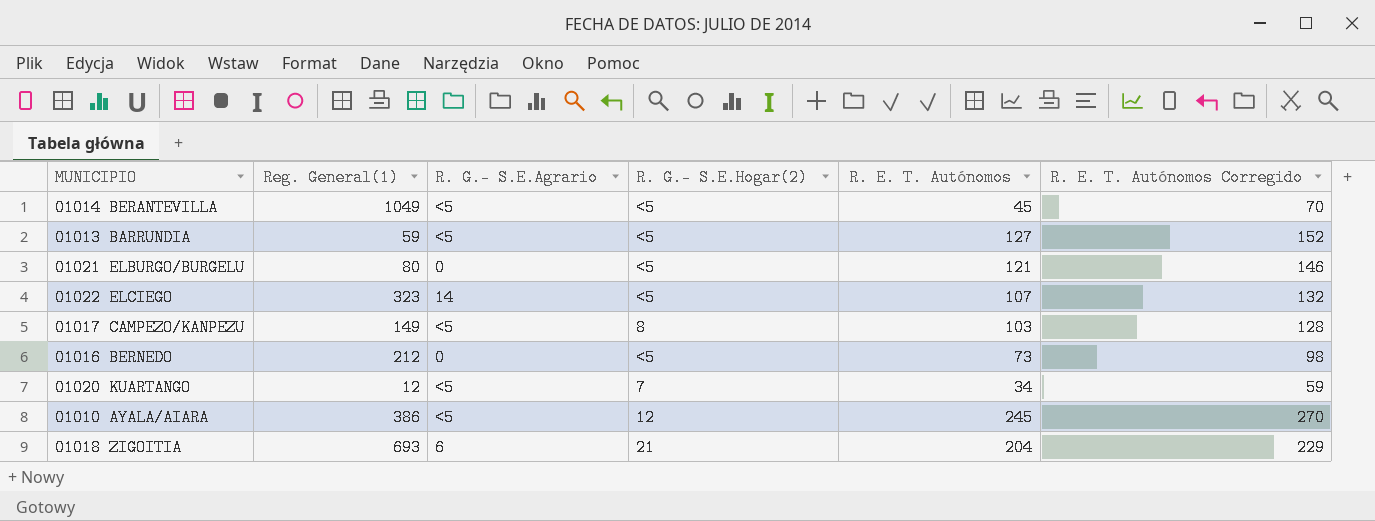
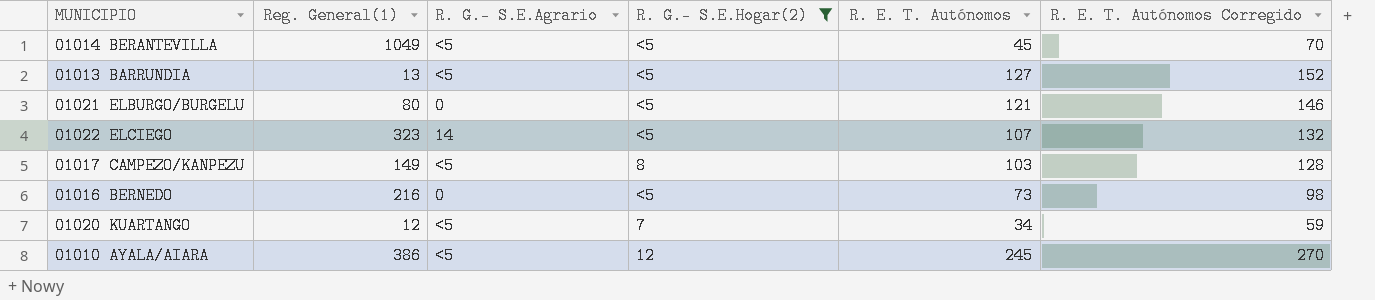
filter: none -> R. G.- S.E.Hogar(2) != 21
01013 BARRUNDIA | Reg. General(1): 59 -> 13
01016 BERNEDO | Reg. General(1): 212 -> 216

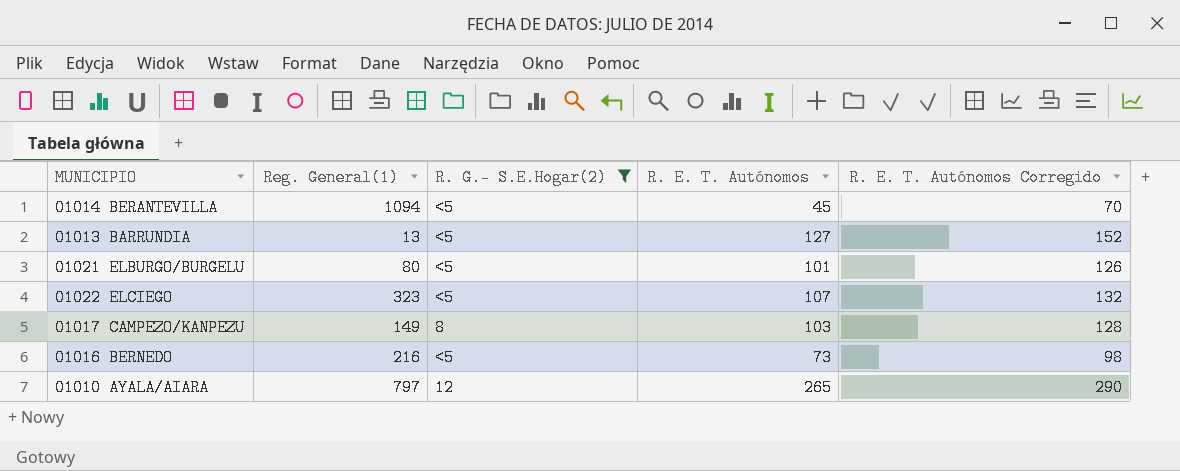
column R. G.- S.E.Agrario | position: 3 -> none
row 01020 KUARTANGO: 12 | <5 | 7 | 34 | 59 -> none
01014 BERANTEVILLA | Reg. General(1): 1049 -> 1094
01021 ELBURGO/BURGELU | R. E. T. Autónomos: 121 -> 101
01021 ELBURGO/BURGELU | R. E. T. Autónomos Corregido: 146 -> 126
01010 AYALA/AIARA | Reg. General(1): 386 -> 797
01010 AYALA/AIARA | R. E. T. Autónomos: 245 -> 265
01010 AYALA/AIARA | R. E. T. Autónomos Corregido: 270 -> 290

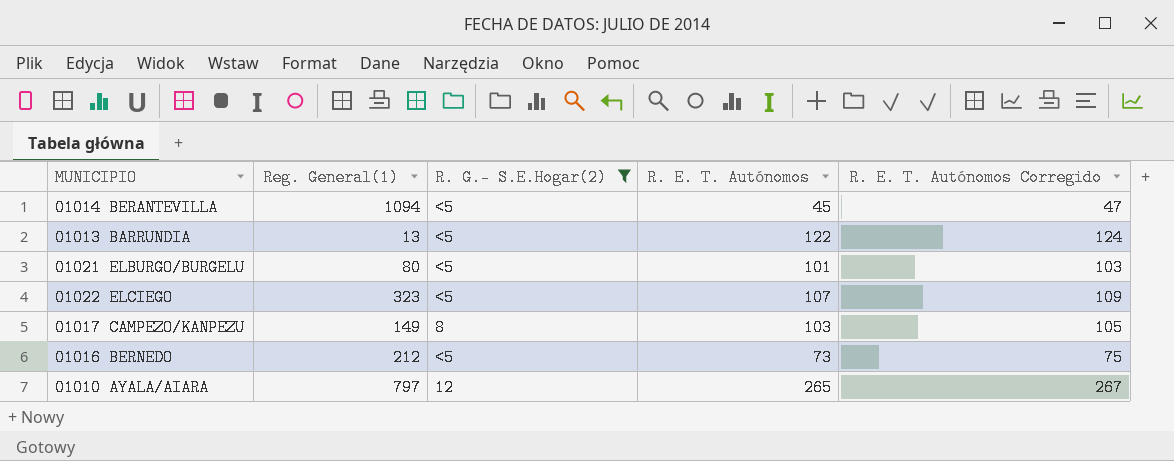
column R. E. T. Autónomos Corregido | formula: [R. E. T. Autónomos] + 25 -> [R. E. T. Autónomos] + 2
01013 BARRUNDIA | R. E. T. Autónomos: 127 -> 122
01016 BERNEDO | Reg. General(1): 216 -> 212

